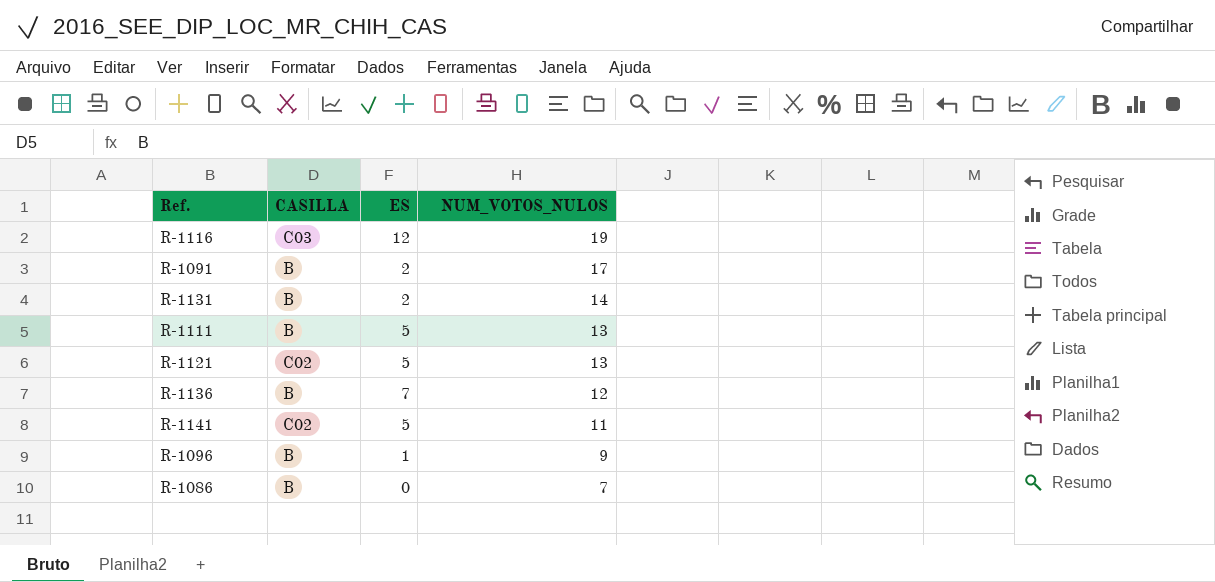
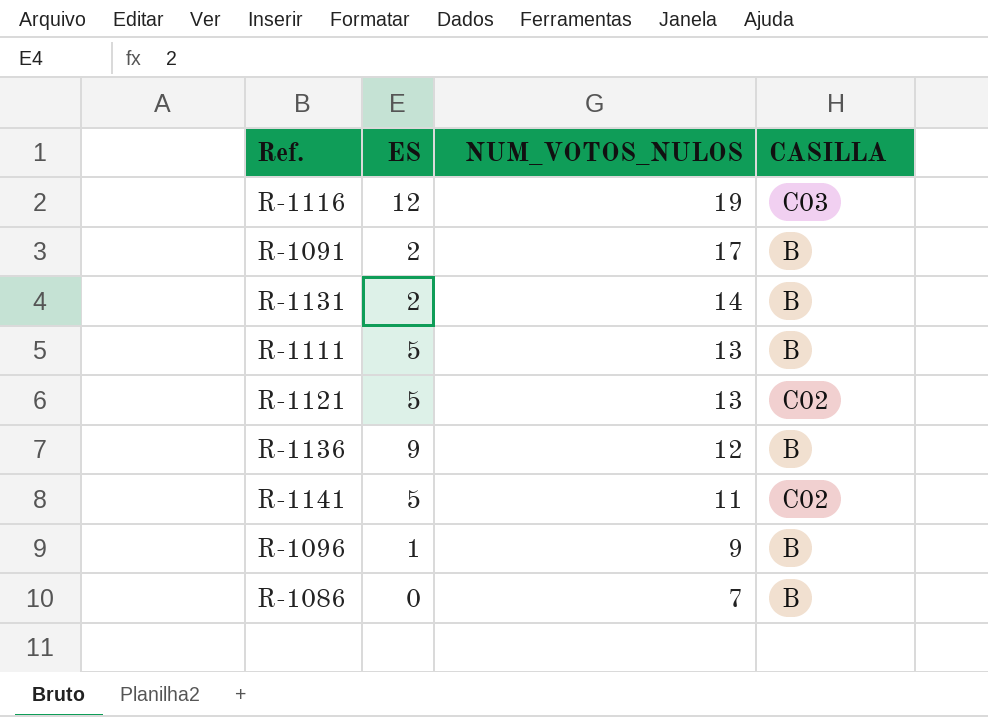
column CASILLA | position: 2 -> 4
R-1136 | ES: 7 -> 9

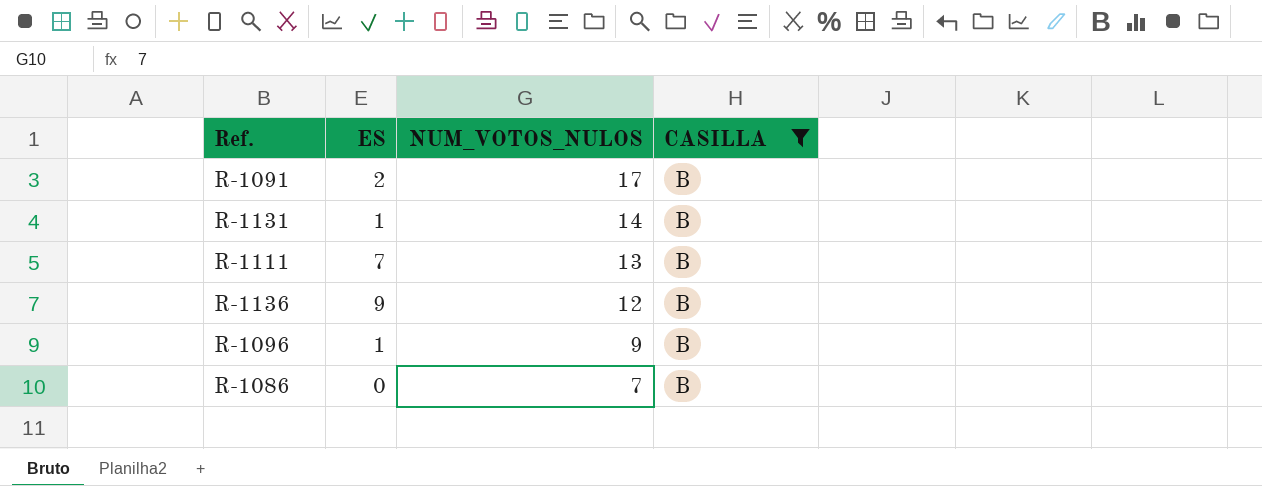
filter: none -> CASILLA = B
R-1131 | ES: 2 -> 1
R-1111 | ES: 5 -> 7

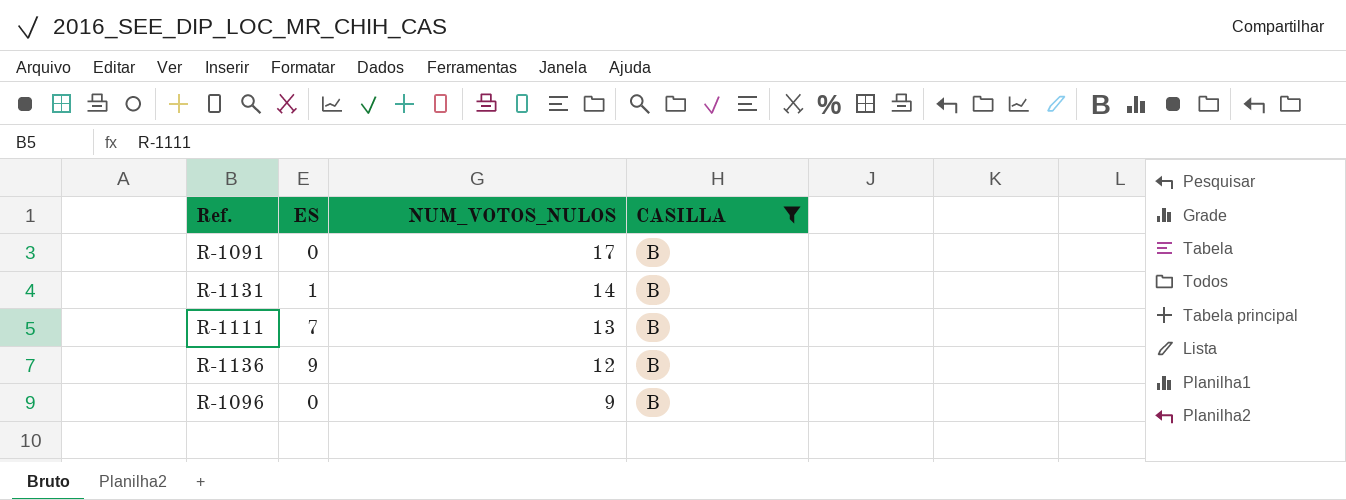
row R-1086: 0 | 7 | B -> none
R-1091 | ES: 2 -> 0
R-1096 | ES: 1 -> 0

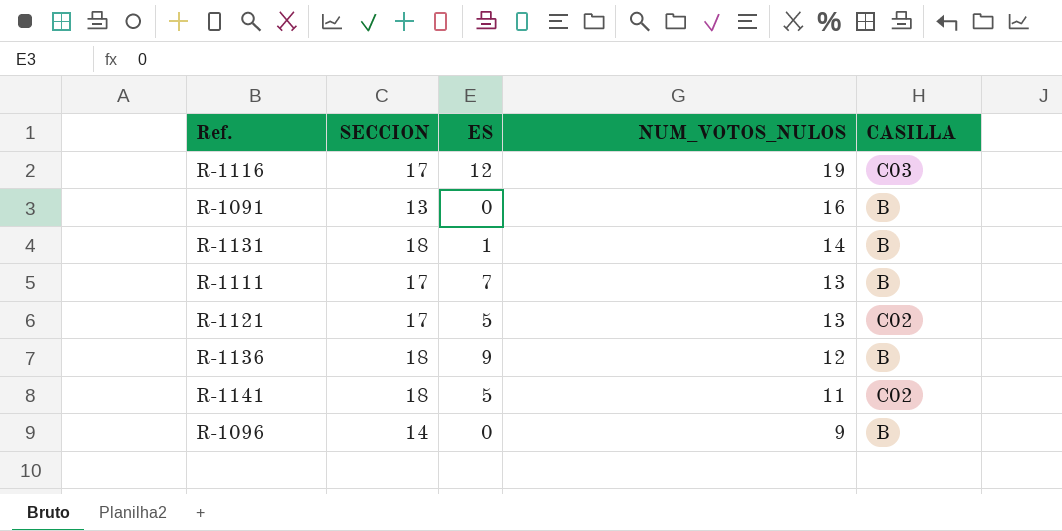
filter: CASILLA = B -> none
column SECCION | position: none -> 2
R-1091 | NUM_VOTOS_NULOS: 17 -> 16

